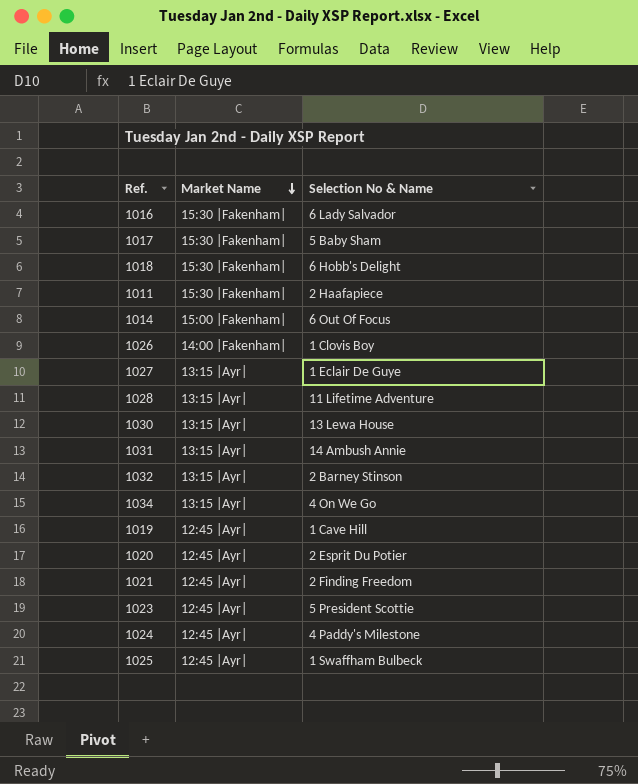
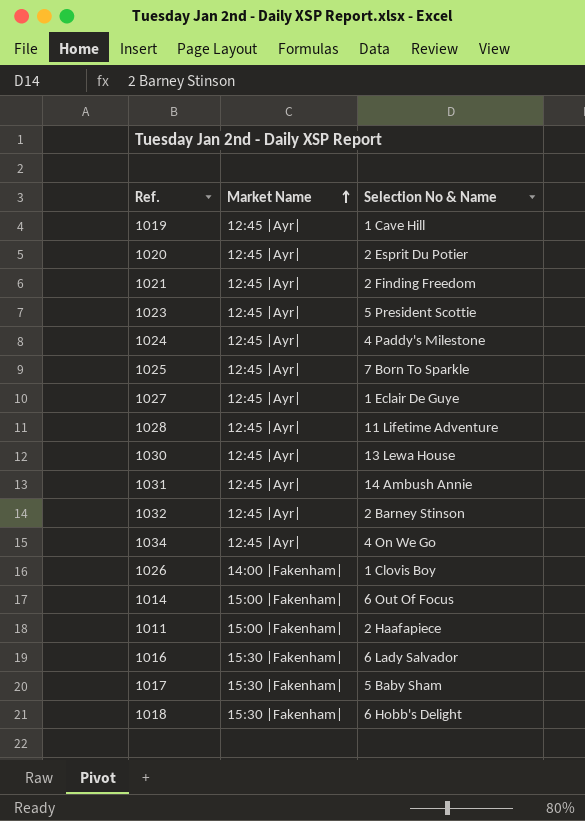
row order: Market Name descending -> Market Name ascending
1025 | Selection No & Name: 1 Swaffham Bulbeck -> 7 Born To Sparkle
1027 | Market Name: 13:15 |Ayr| -> 12:45 |Ayr|
1028 | Market Name: 13:15 |Ayr| -> 12:45 |Ayr|
1030 | Market Name: 13:15 |Ayr| -> 12:45 |Ayr|
1031 | Market Name: 13:15 |Ayr| -> 12:45 |Ayr|
1032 | Market Name: 13:15 |Ayr| -> 12:45 |Ayr|
1034 | Market Name: 13:15 |Ayr| -> 12:45 |Ayr|
1011 | Market Name: 15:30 |Fakenham| -> 15:00 |Fakenham|

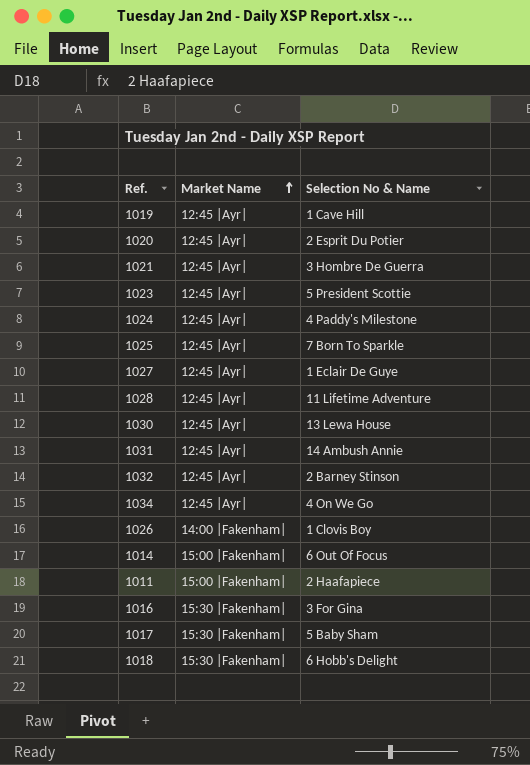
1021 | Selection No & Name: 2 Finding Freedom -> 3 Hombre De Guerra
1016 | Selection No & Name: 6 Lady Salvador -> 3 For Gina

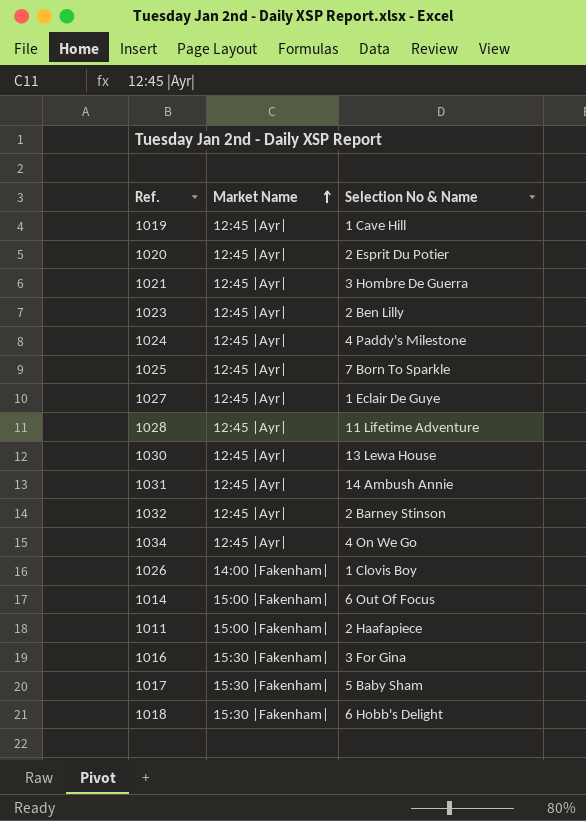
1023 | Selection No & Name: 5 President Scottie -> 2 Ben Lilly

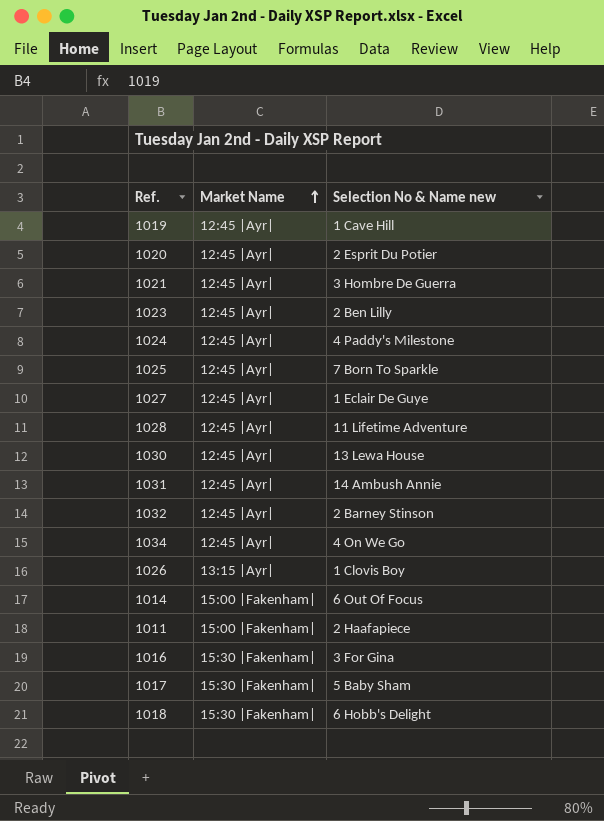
column name: Selection No & Name -> Selection No & Name new
1026 | Market Name: 14:00 |Fakenham| -> 13:15 |Ayr|

